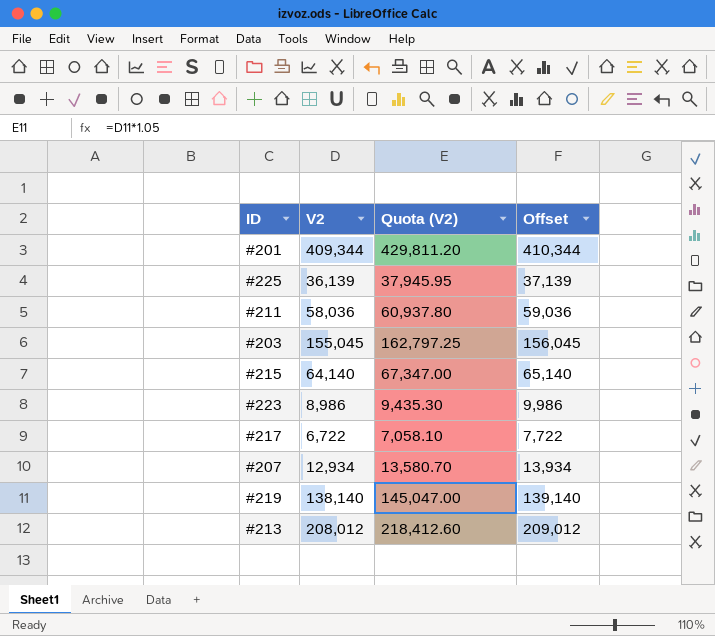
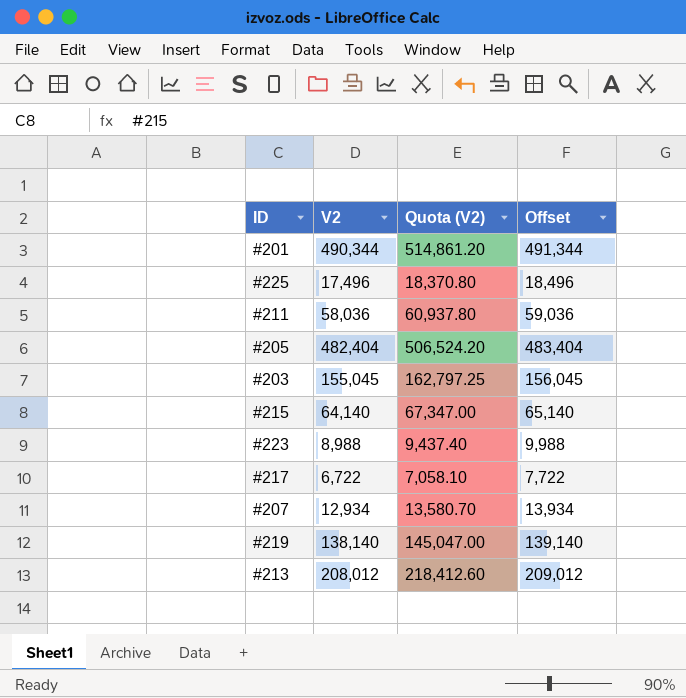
#201 | V2: 409,344 -> 490,344
#201 | Quota (V2): 429,811.20 -> 514,861.20
#201 | Offset: 410,344 -> 491,344
#225 | V2: 36,139 -> 17,496
#225 | Quota (V2): 37,945.95 -> 18,370.80
#225 | Offset: 37,139 -> 18,496
row #205: none -> 482,404 | 506,524.20 | 483,404
#223 | V2: 8,986 -> 8,988
#223 | Quota (V2): 9,435.30 -> 9,437.40
#223 | Offset: 9,986 -> 9,988

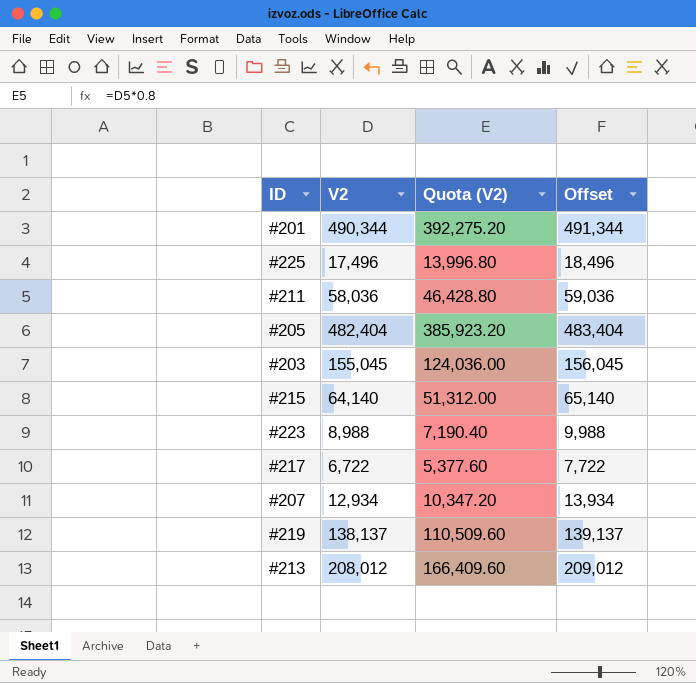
column Quota (V2) | formula: [V2] * 1.05 -> [V2] * 0.8
#219 | V2: 138,140 -> 138,137
#219 | Offset: 139,140 -> 139,137

